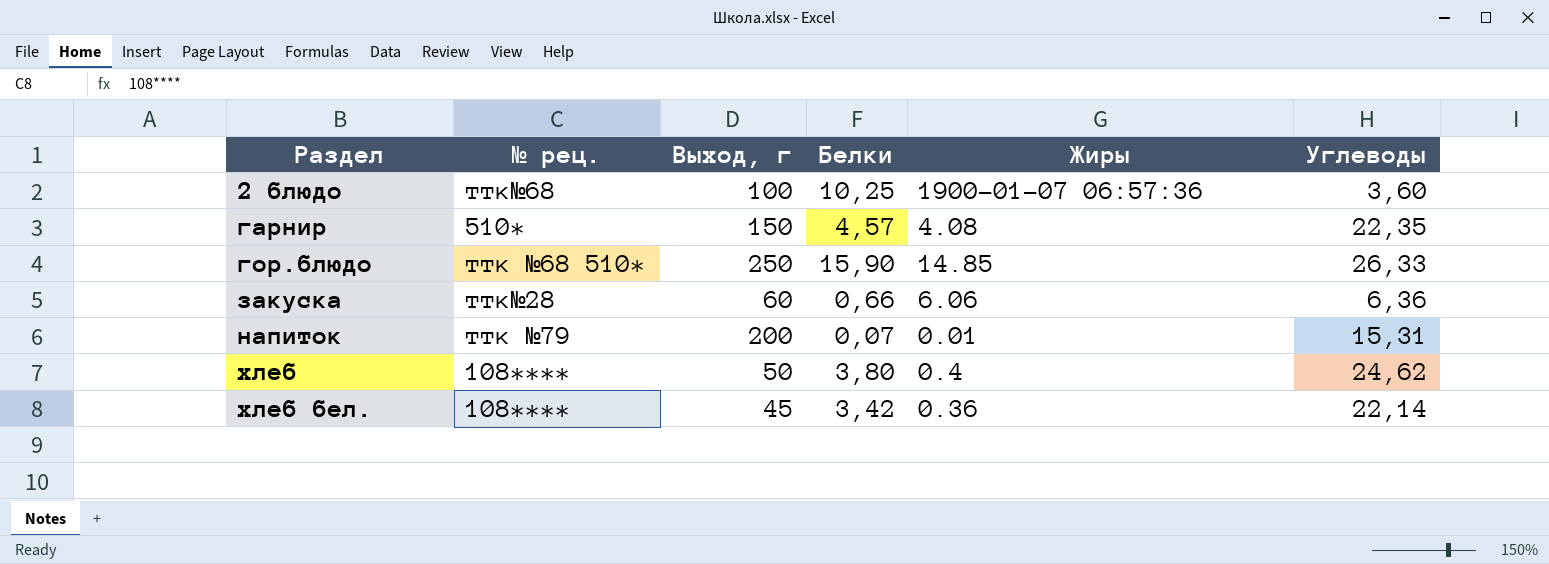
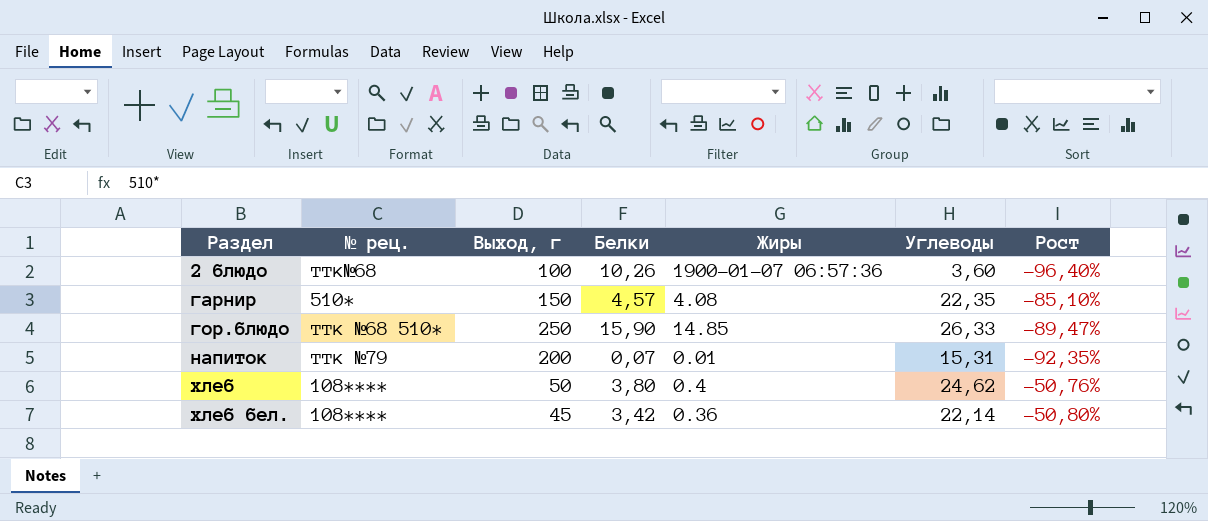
column Рост | formula: none -> ([Углеводы] - [Выход, г]) / [Выход, г]
row закуска: ттк№28 | 60 | 0,66 | 6.06 | 6,36 -> none
2 блюдо | Белки: 10,25 -> 10,26

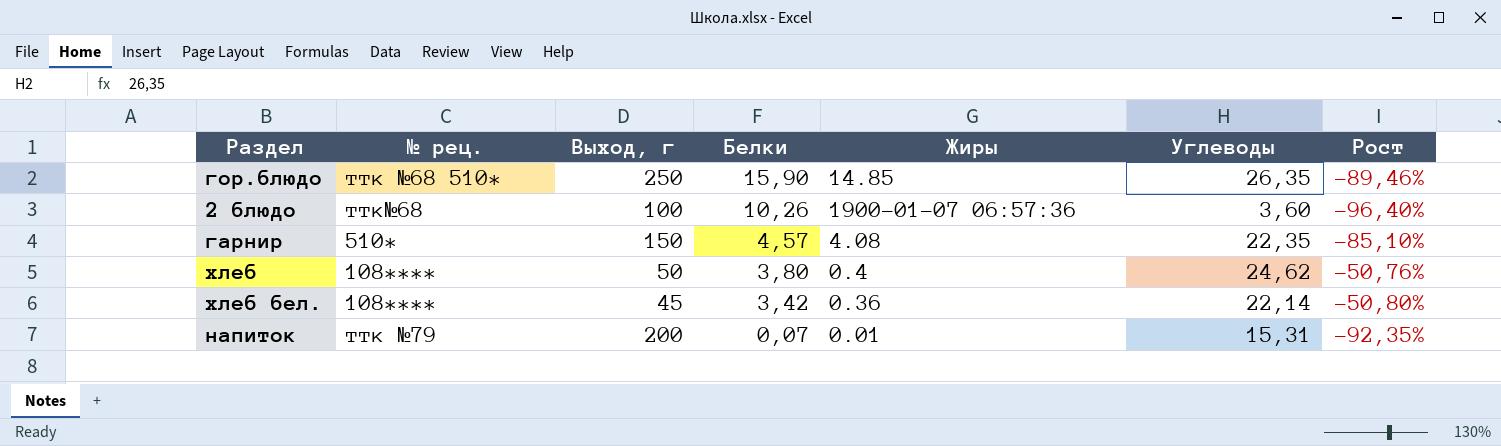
row order: Раздел ascending -> Белки descending
гор.блюдо | Углеводы: 26,33 -> 26,35
гор.блюдо | Рост: -89,47% -> -89,46%

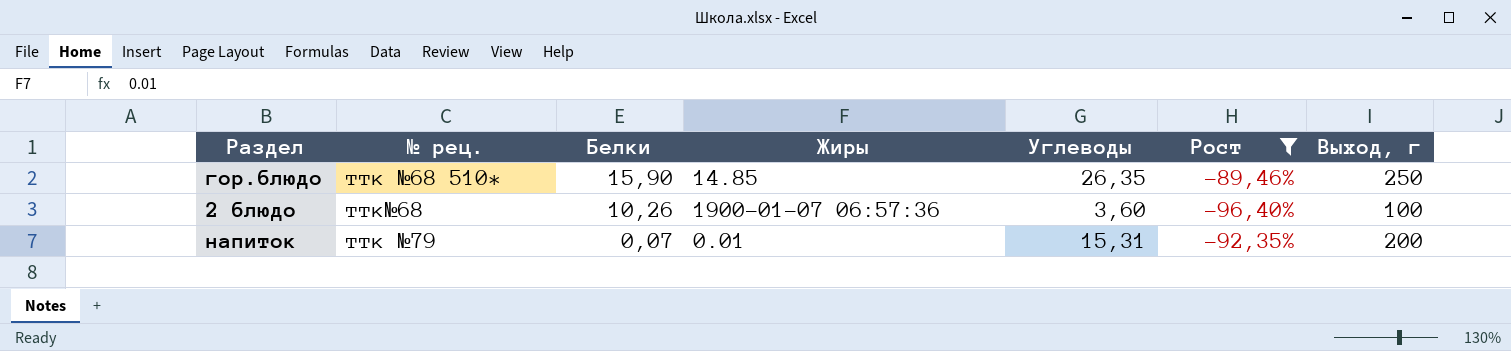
filter: none -> Рост <= -89,46%
column Выход, г | position: 3 -> 7

